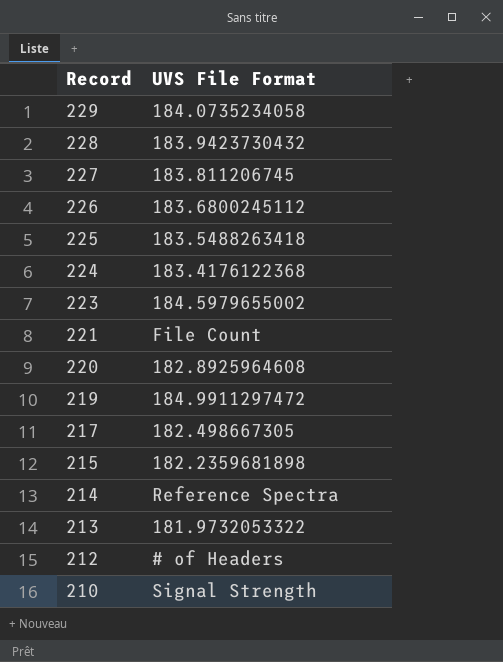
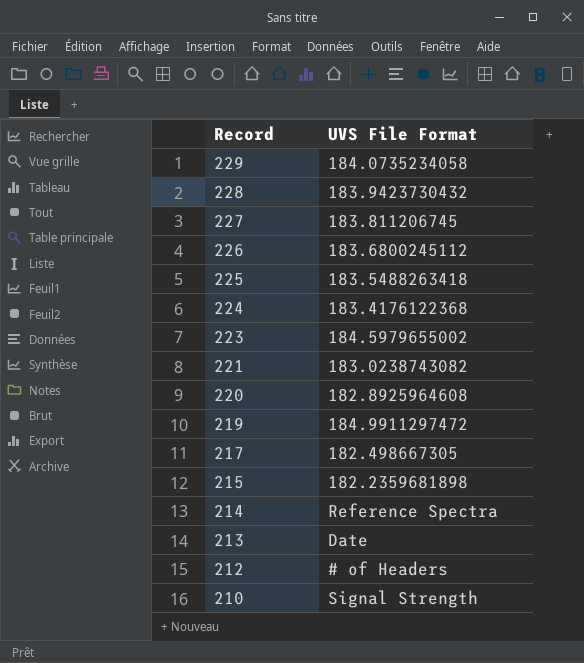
221 | UVS File Format: File Count -> 183.0238743082
213 | UVS File Format: 181.9732053322 -> Date

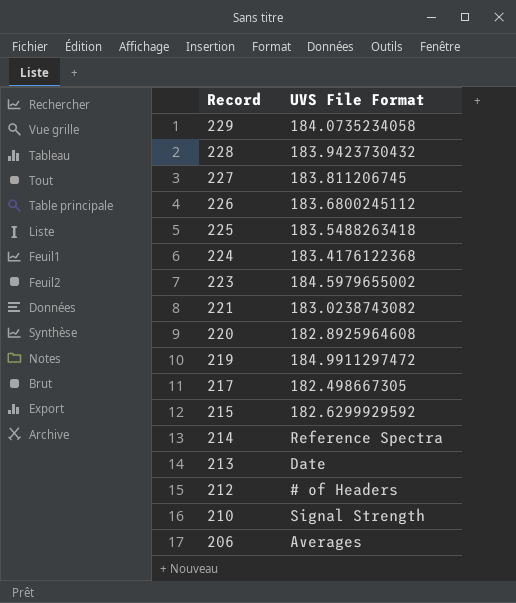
215 | UVS File Format: 182.2359681898 -> 182.6299929592
row 206: none -> Averages

